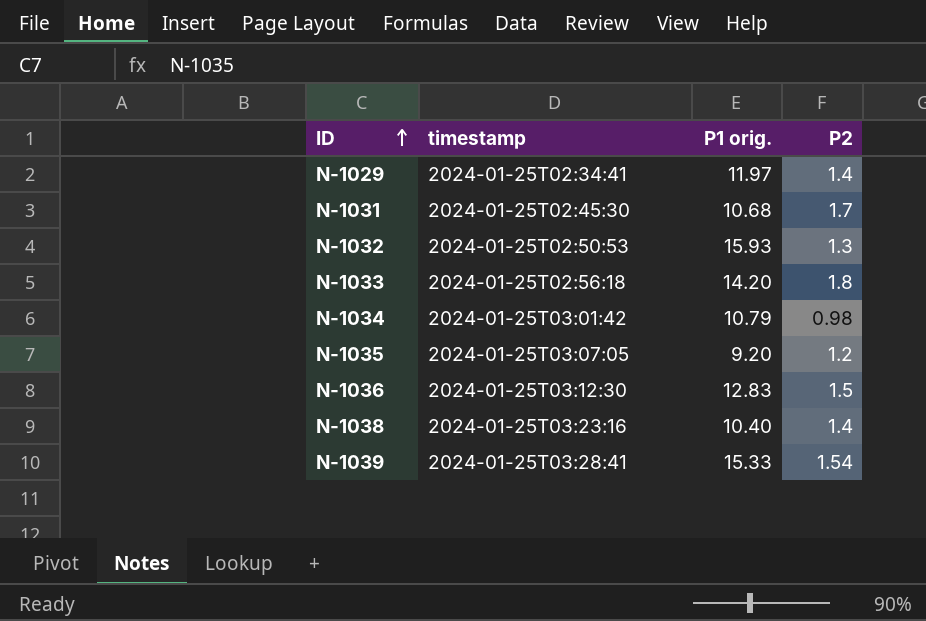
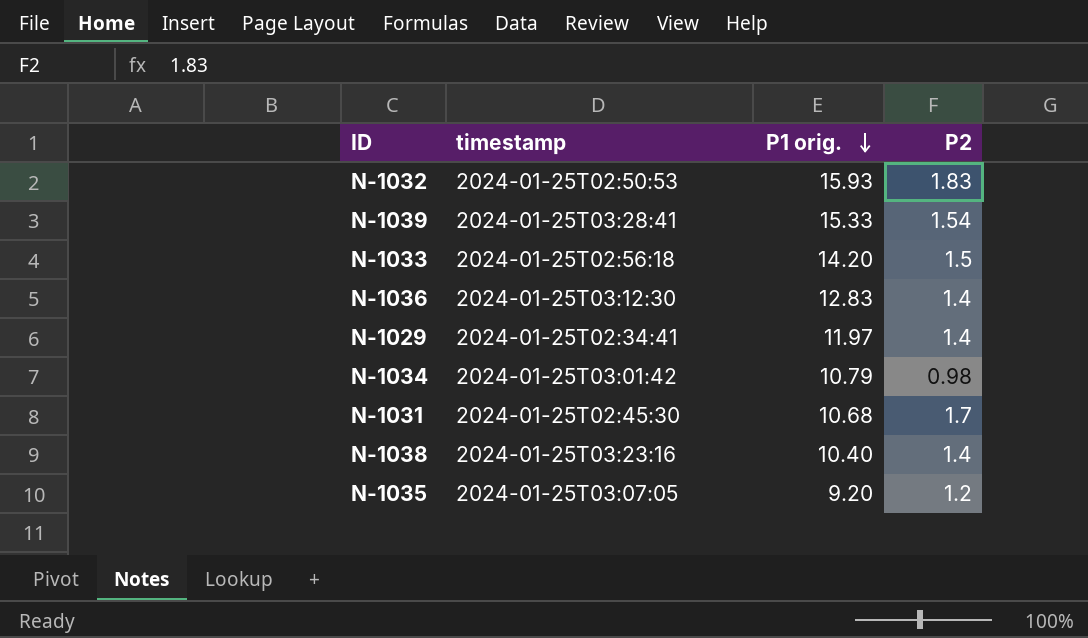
row order: ID ascending -> P1 orig. descending
N-1032 | P2: 1.3 -> 1.83
N-1033 | P2: 1.8 -> 1.5
N-1036 | P2: 1.5 -> 1.4

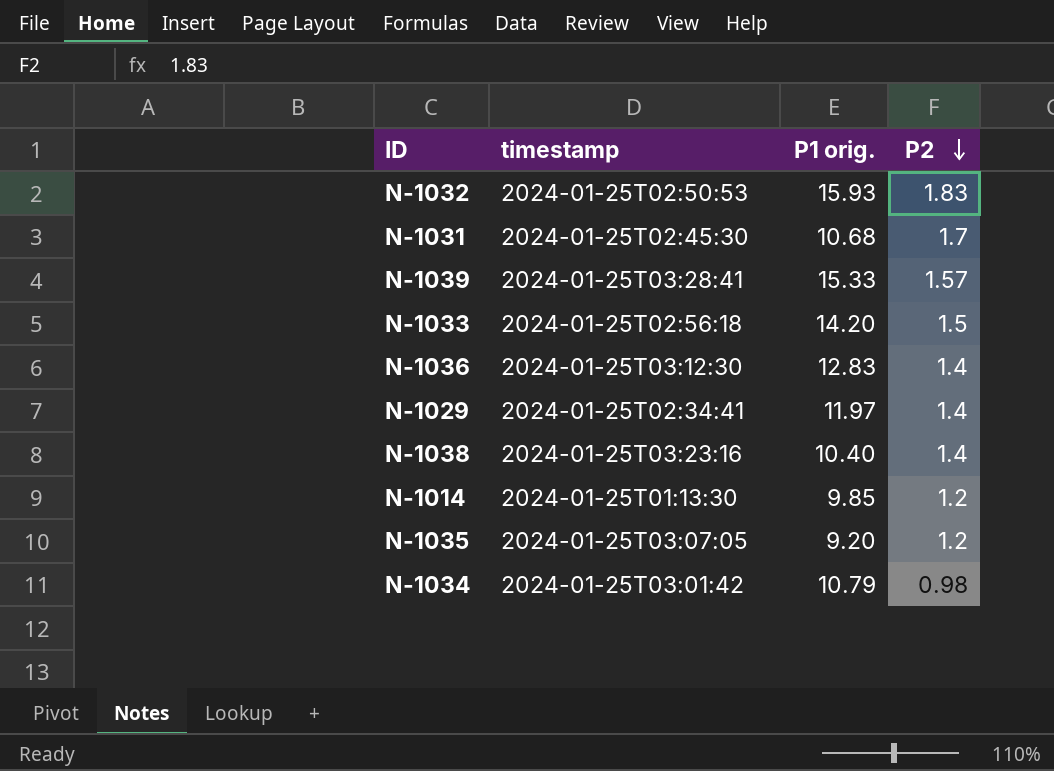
row order: P1 orig. descending -> P2 descending
N-1039 | P2: 1.54 -> 1.57
row N-1014: none -> 2024-01-25T01:13:30 | 9.85 | 1.2

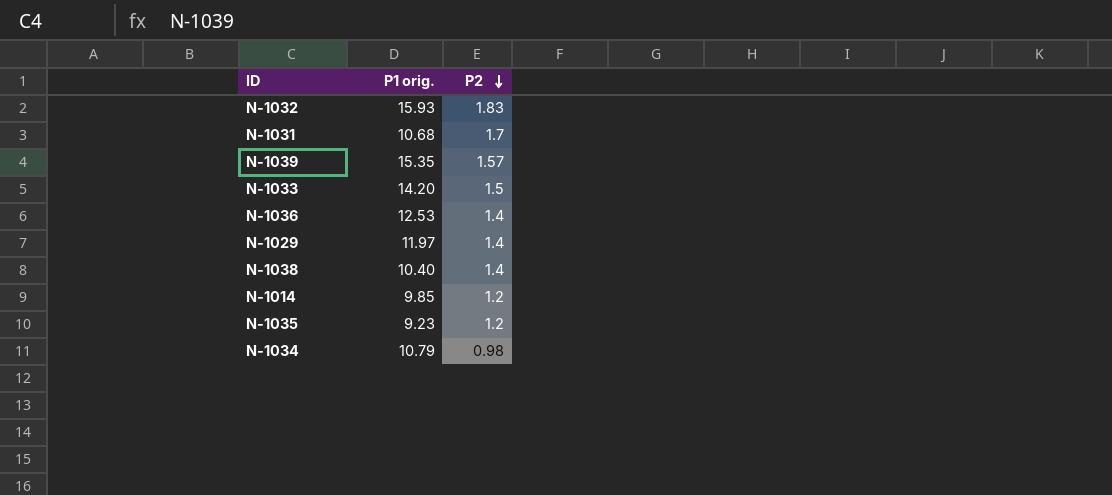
column timestamp | position: 2 -> none
N-1039 | P1 orig.: 15.33 -> 15.35
N-1036 | P1 orig.: 12.83 -> 12.53
N-1035 | P1 orig.: 9.20 -> 9.23

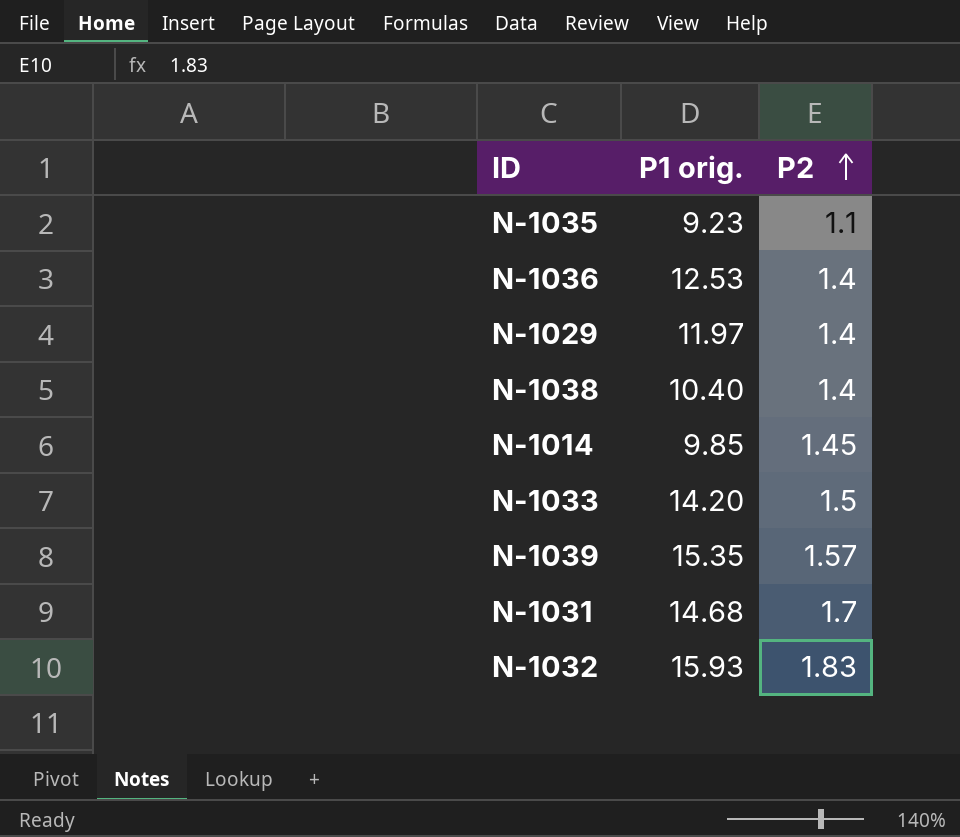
row order: P2 descending -> P2 ascending
row N-1034: 10.79 | 0.98 -> none
N-1035 | P2: 1.2 -> 1.1
N-1014 | P2: 1.2 -> 1.45
N-1031 | P1 orig.: 10.68 -> 14.68

